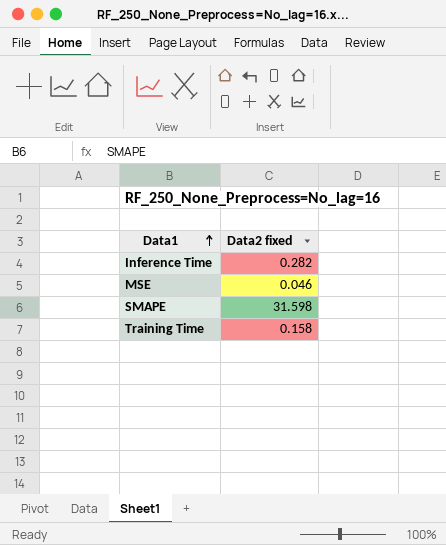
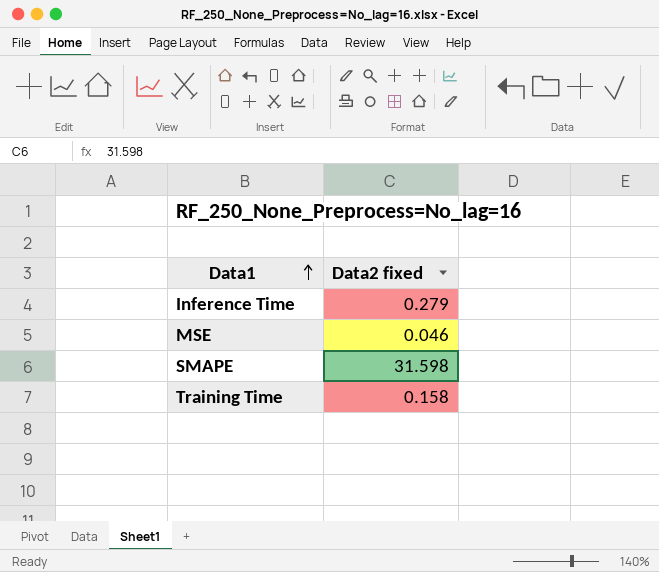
Inference Time | Data2 fixed: 0.282 -> 0.279

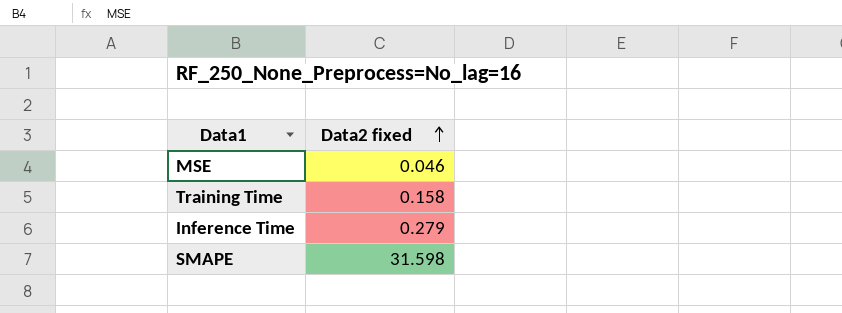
row order: Data1 ascending -> Data2 fixed ascending

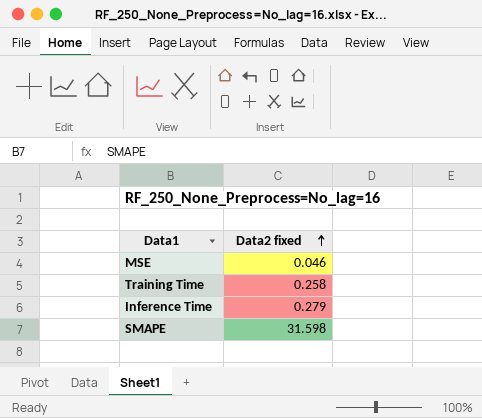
Training Time | Data2 fixed: 0.158 -> 0.258

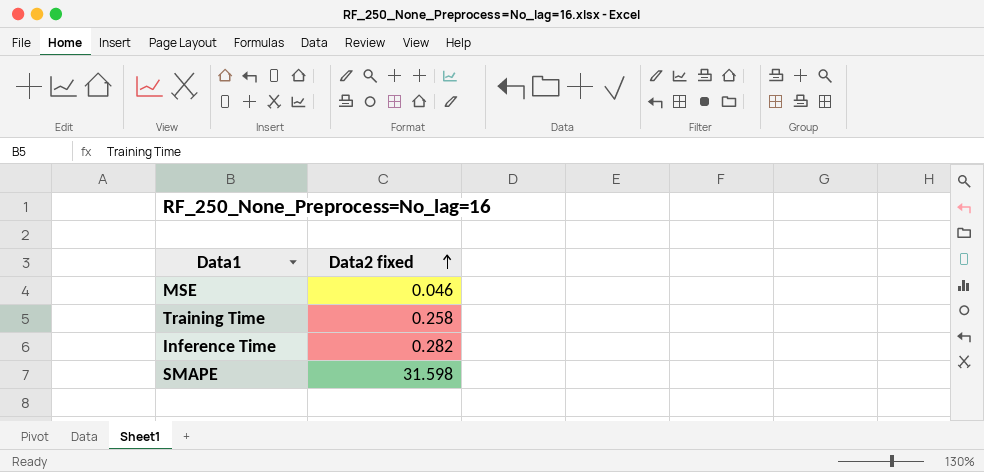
Inference Time | Data2 fixed: 0.279 -> 0.282

